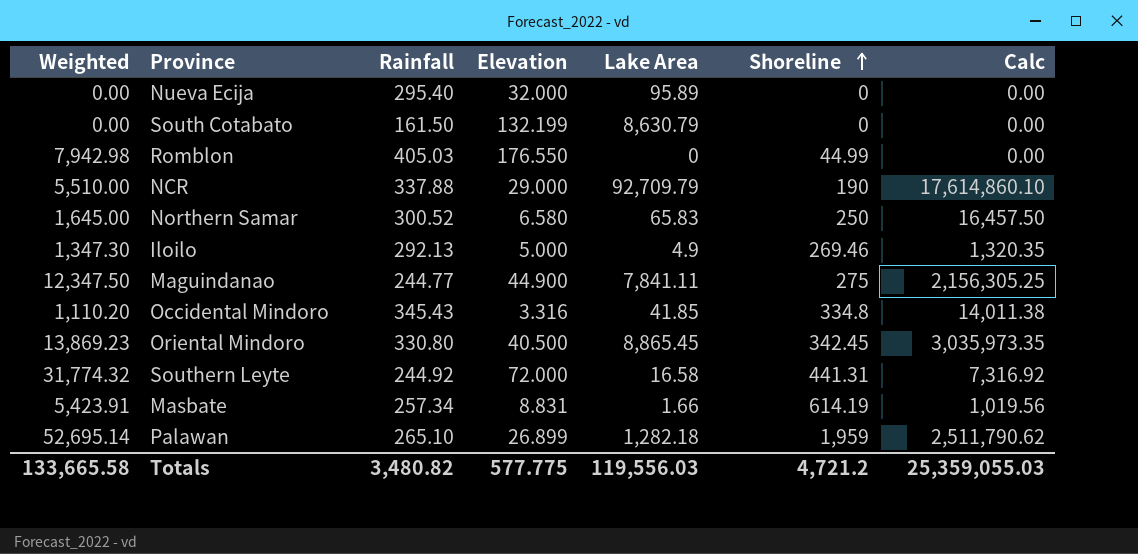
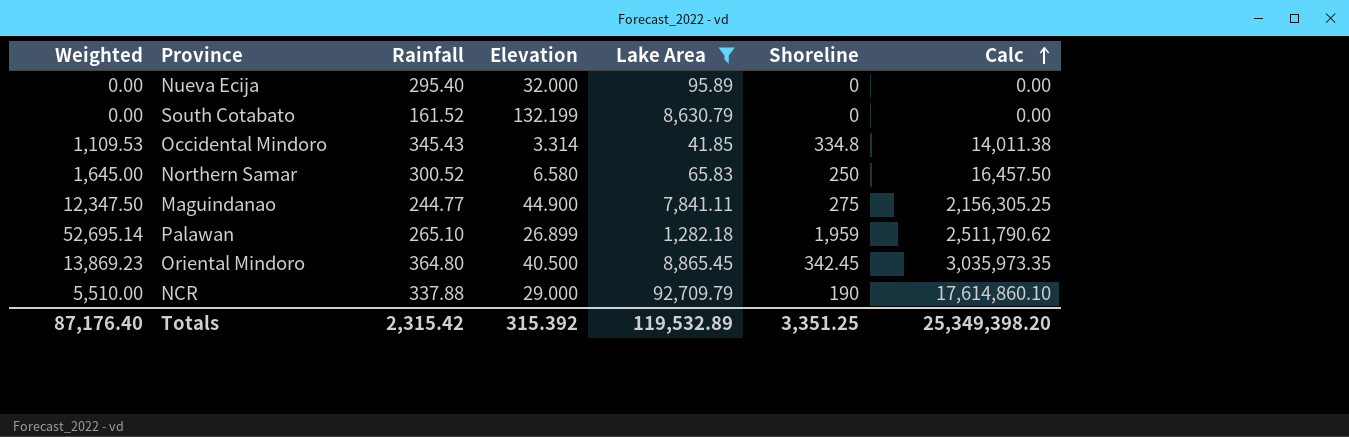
filter: none -> Lake Area >= 41.85
row order: Shoreline ascending -> Calc ascending
South Cotabato | Rainfall: 161.50 -> 161.52
Occidental Mindoro | Weighted: 1,110.20 -> 1,109.53
Occidental Mindoro | Elevation: 3.316 -> 3.314
Oriental Mindoro | Rainfall: 330.80 -> 364.80
Totals | Weighted: 133,665.58 -> 87,176.40
Totals | Rainfall: 3,480.82 -> 2,315.42
Totals | Elevation: 577.775 -> 315.392
Totals | Lake Area: 119,556.03 -> 119,532.89
Totals | Shoreline: 4,721.2 -> 3,351.25
Totals | Calc: 25,359,055.03 -> 25,349,398.20

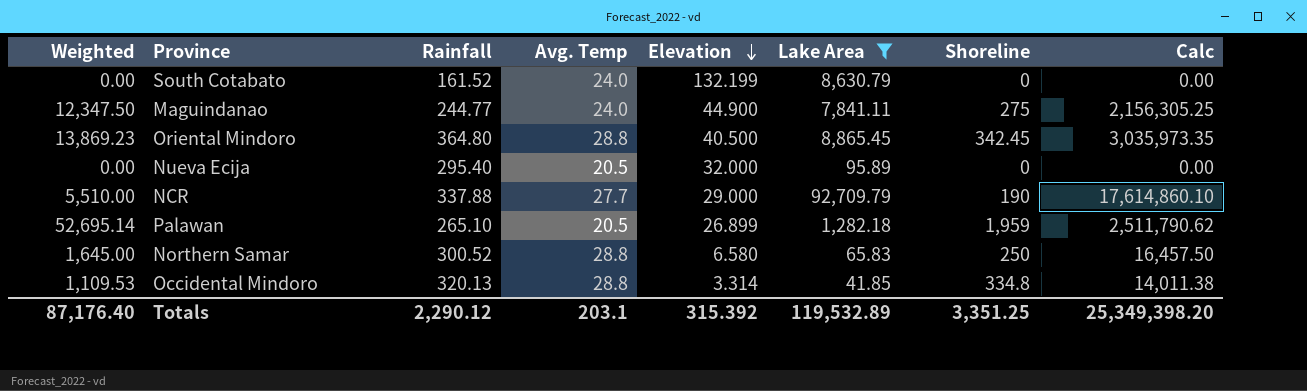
row order: Calc ascending -> Elevation descending
column Avg. Temp | position: none -> 4
Occidental Mindoro | Rainfall: 345.43 -> 320.13
Totals | Rainfall: 2,315.42 -> 2,290.12

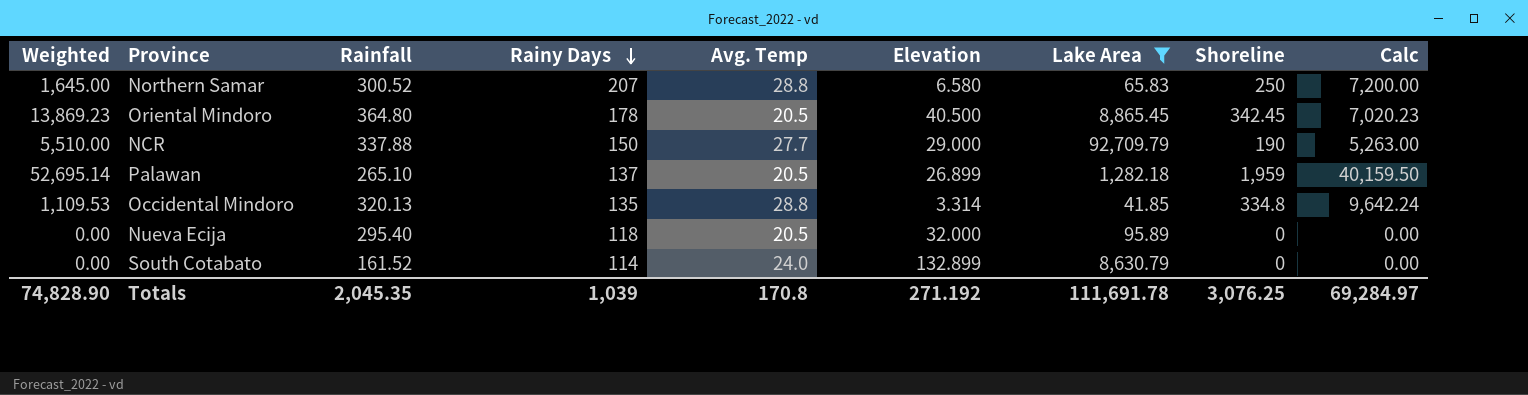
row order: Elevation descending -> Rainy Days descending
column Rainy Days | position: none -> 4
column Calc | formula: [Lake Area] * [Shoreline] -> [Avg. Temp] * [Shoreline]
row Maguindanao: 12,347.50 | 244.77 | 24.0 | 44.900 | 7,841.11 | 275 | 2,156,305.25 -> none
Oriental Mindoro | Avg. Temp: 28.8 -> 20.5
South Cotabato | Elevation: 132.199 -> 132.899
Totals | Weighted: 87,176.40 -> 74,828.90
Totals | Rainfall: 2,290.12 -> 2,045.35
Totals | Avg. Temp: 203.1 -> 170.8
Totals | Elevation: 315.392 -> 271.192
Totals | Lake Area: 119,532.89 -> 111,691.78
Totals | Shoreline: 3,351.25 -> 3,076.25
Totals | Calc: 25,349,398.20 -> 69,284.97

